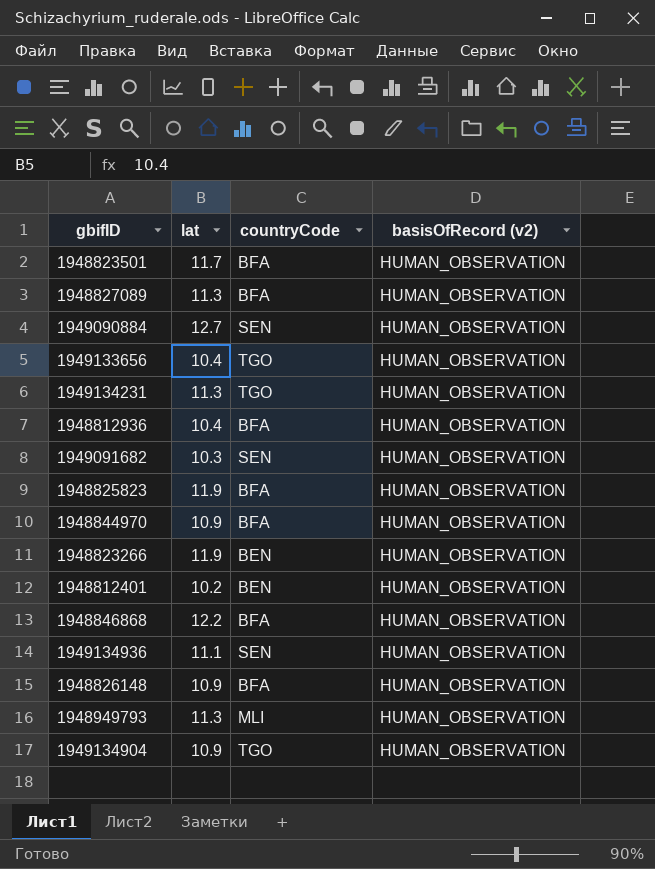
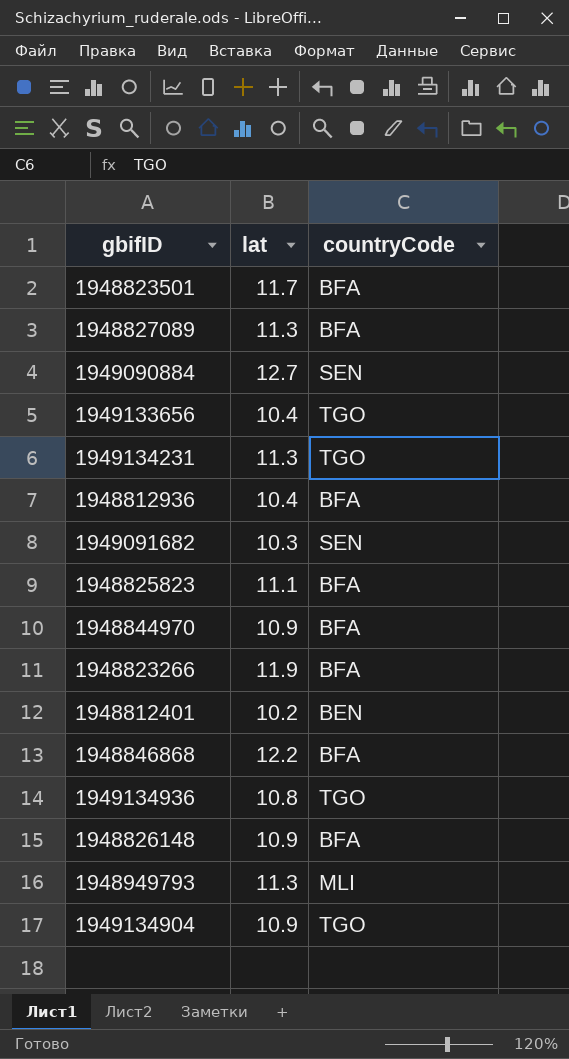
column basisOfRecord (v2) | position: 4 -> none
1948825823 | lat: 11.9 -> 11.1
1948823266 | countryCode: BEN -> BFA
1949134936 | lat: 11.1 -> 10.8
1949134936 | countryCode: SEN -> TGO

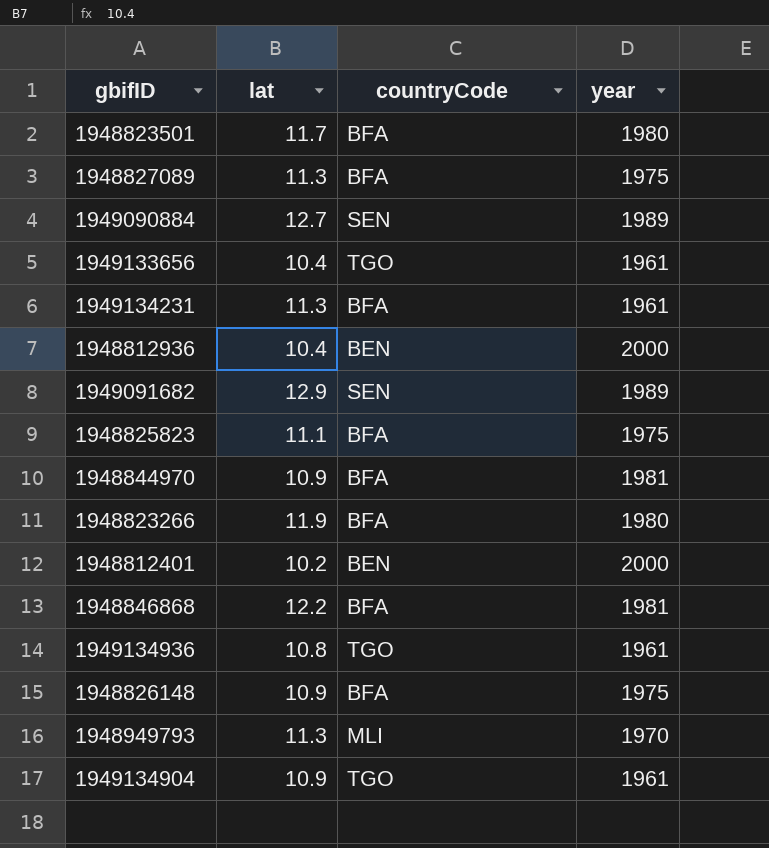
column year | position: none -> 4
1949134231 | countryCode: TGO -> BFA
1948812936 | countryCode: BFA -> BEN
1949091682 | lat: 10.3 -> 12.9

